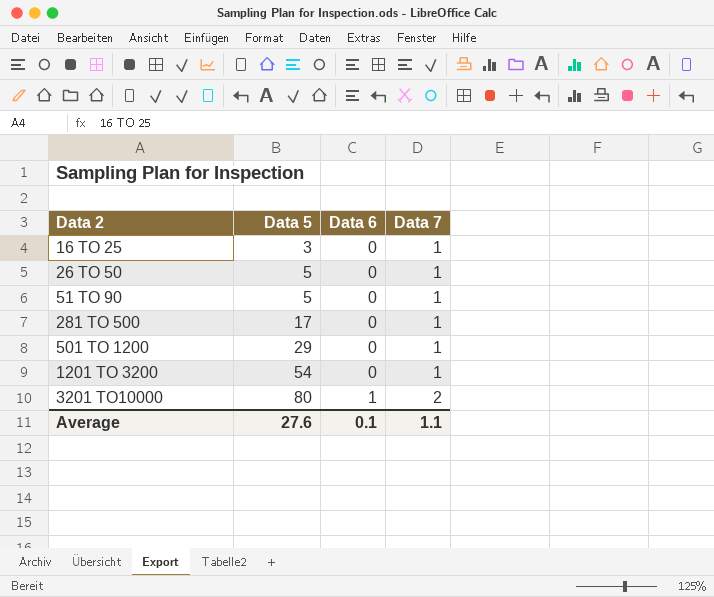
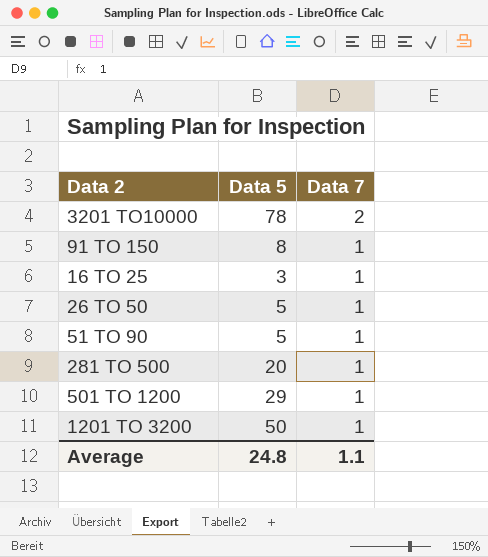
row order: Data 2 ascending -> Data 7 descending
column Data 6 | position: 3 -> none
3201 TO10000 | Data 5: 80 -> 78
row 91 TO 150: none -> 8 | 1
281 TO 500 | Data 5: 17 -> 20
1201 TO 3200 | Data 5: 54 -> 50
Average | Data 5: 27.6 -> 24.8

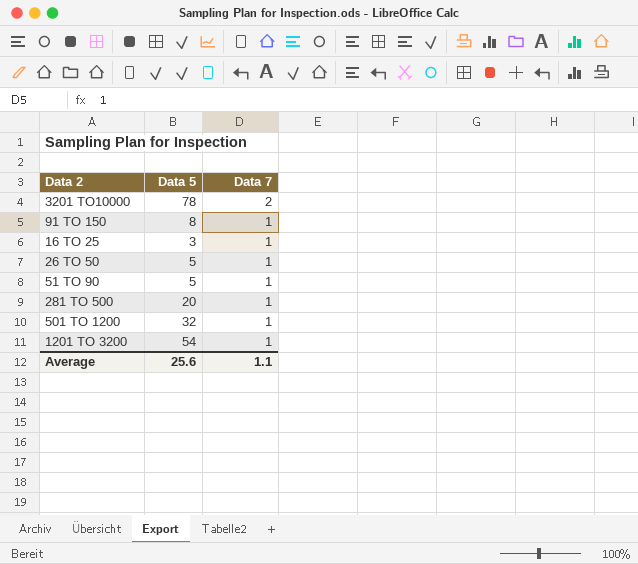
501 TO 1200 | Data 5: 29 -> 32
1201 TO 3200 | Data 5: 50 -> 54
Average | Data 5: 24.8 -> 25.6

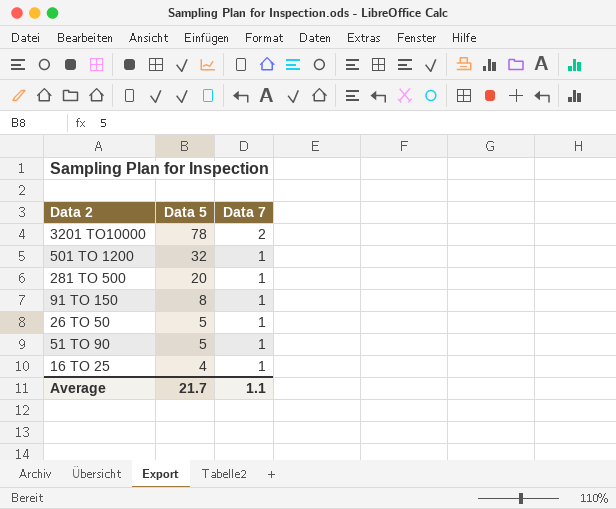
row order: Data 7 descending -> Data 5 descending
row 1201 TO 3200: 54 | 1 -> none
16 TO 25 | Data 5: 3 -> 4
Average | Data 5: 25.6 -> 21.7

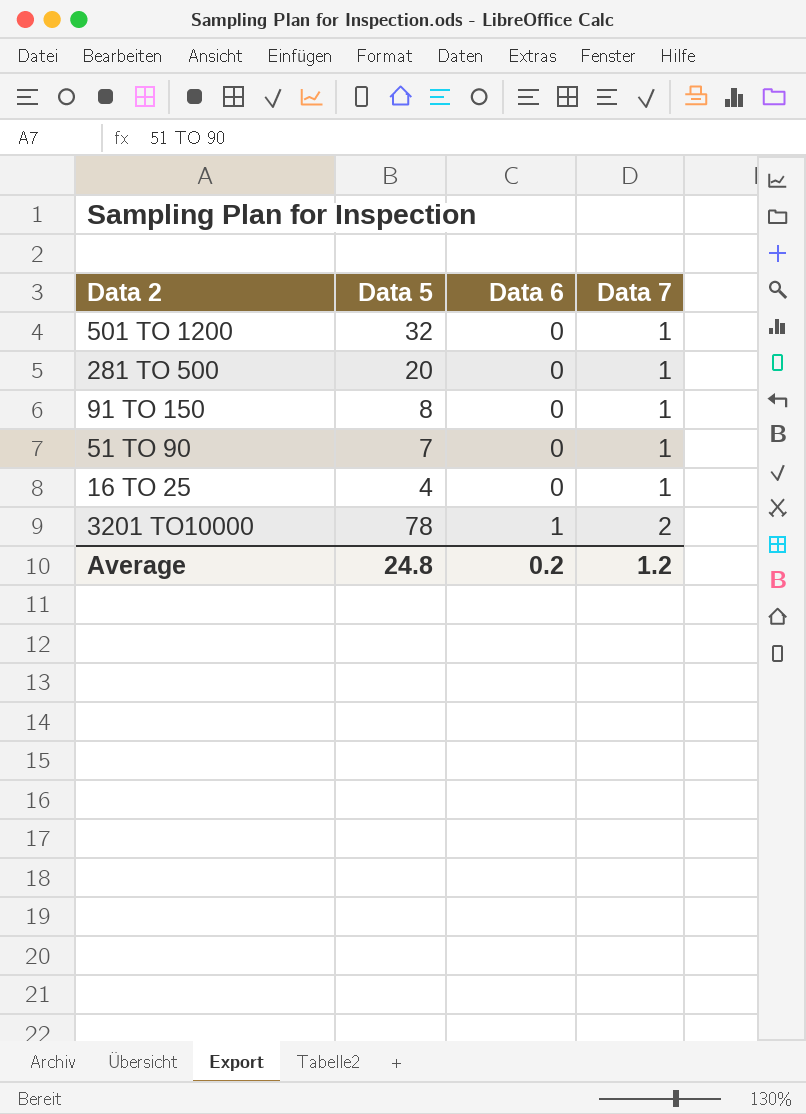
row order: Data 5 descending -> Data 6 ascending
column Data 6 | position: none -> 3
row 26 TO 50: 5 | 1 -> none
51 TO 90 | Data 5: 5 -> 7
Average | Data 5: 21.7 -> 24.8
Average | Data 7: 1.1 -> 1.2

